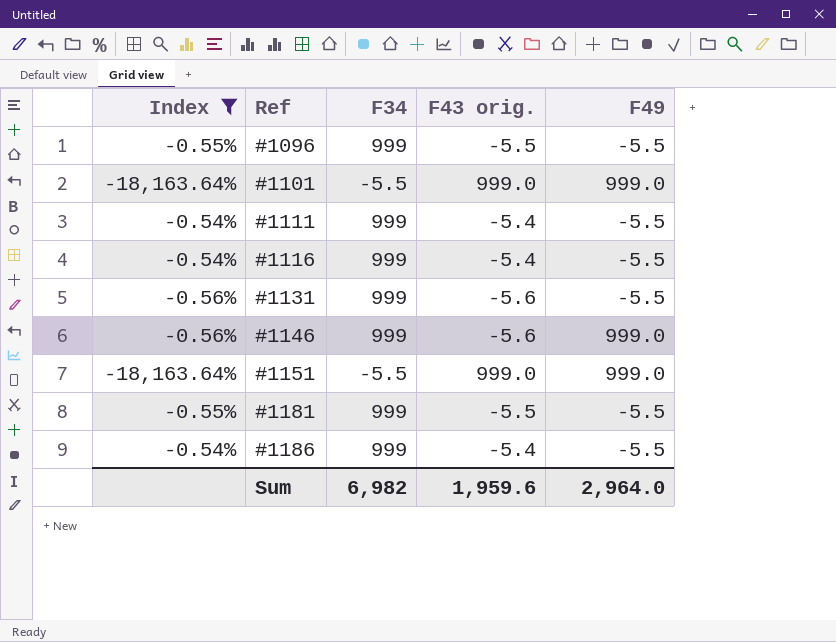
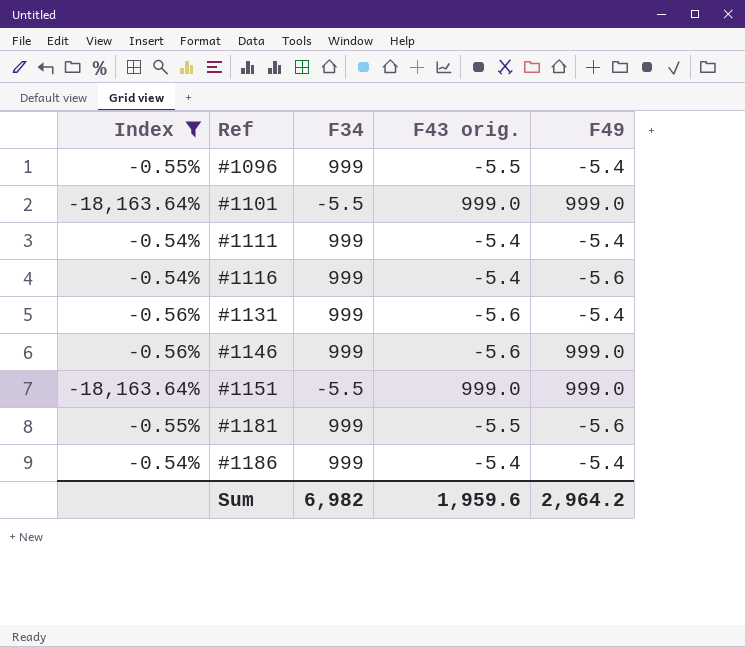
#1096 | F49: -5.5 -> -5.4
#1111 | F49: -5.5 -> -5.4
#1116 | F49: -5.5 -> -5.6
#1131 | F49: -5.5 -> -5.4
#1181 | F49: -5.5 -> -5.6
#1186 | F49: -5.5 -> -5.4
Sum | F49: 2,964.0 -> 2,964.2

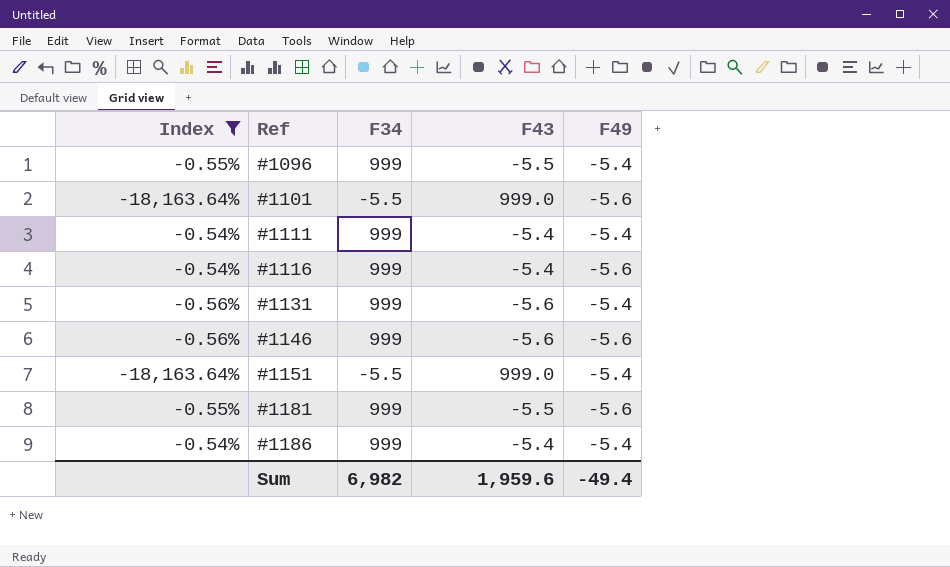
column name: F43 orig. -> F43
#1101 | F49: 999.0 -> -5.6
#1146 | F49: 999.0 -> -5.6
#1151 | F49: 999.0 -> -5.4
Sum | F49: 2,964.2 -> -49.4

